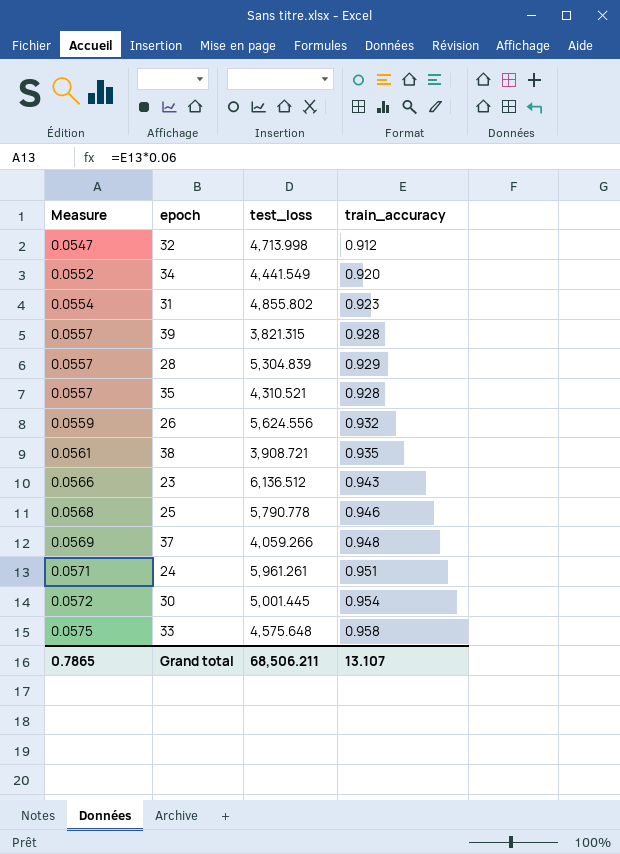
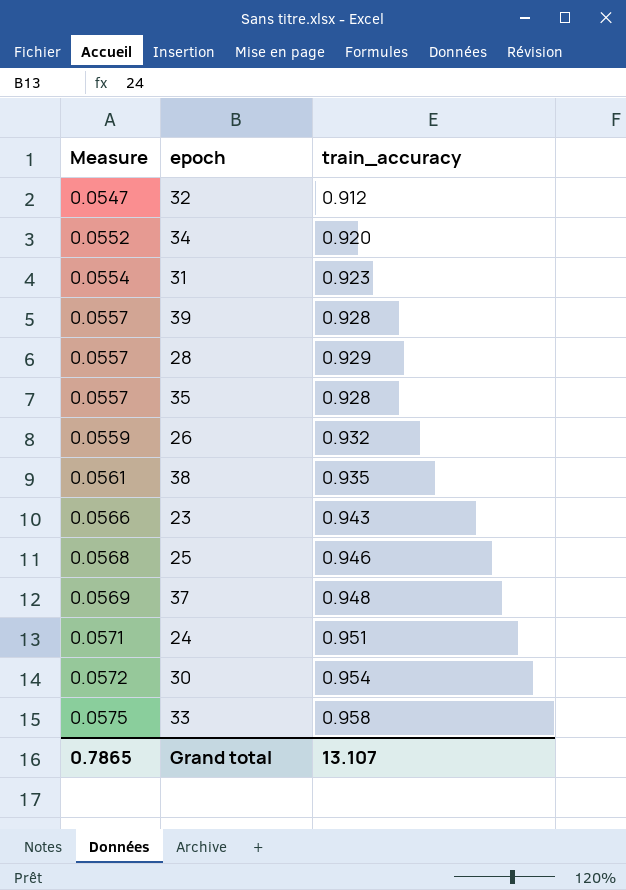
column test_loss | position: 3 -> none

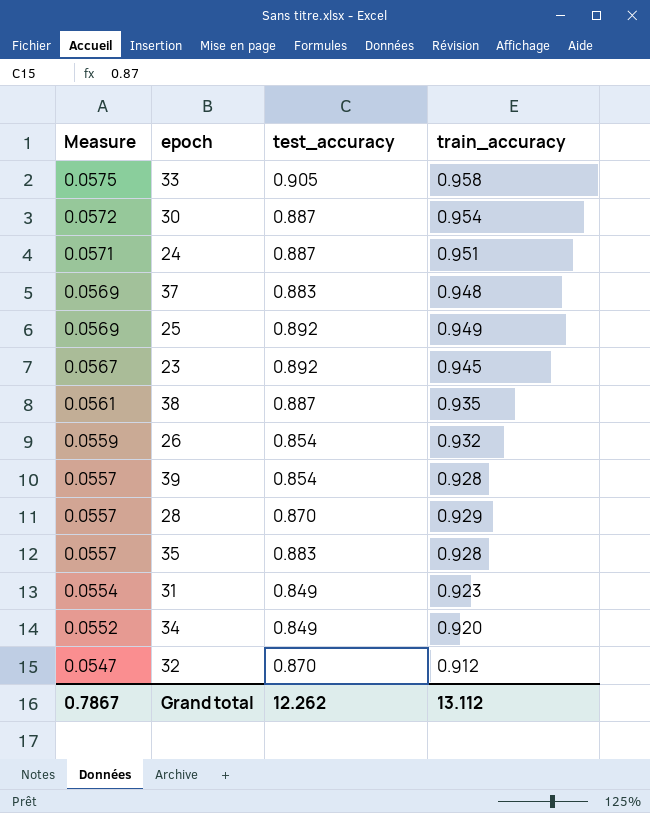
row order: Measure ascending -> Measure descending
column test_accuracy | position: none -> 3
25 | Measure: 0.0568 -> 0.0569
25 | train_accuracy: 0.946 -> 0.949
23 | Measure: 0.0566 -> 0.0567
23 | train_accuracy: 0.943 -> 0.945
Grand total | Measure: 0.7865 -> 0.7867
Grand total | train_accuracy: 13.107 -> 13.112

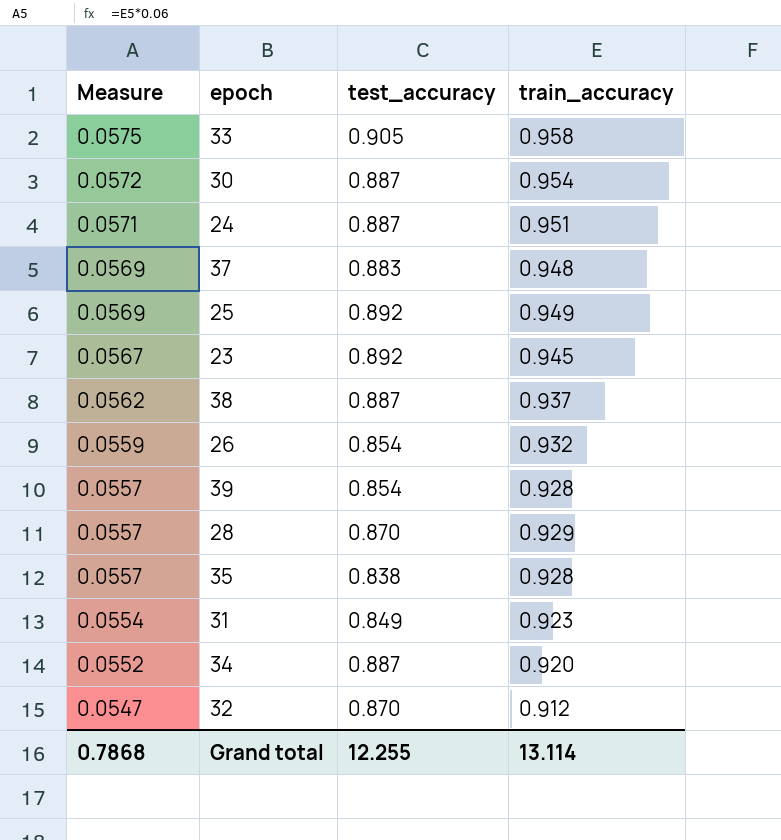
38 | Measure: 0.0561 -> 0.0562
38 | train_accuracy: 0.935 -> 0.937
35 | test_accuracy: 0.883 -> 0.838
34 | test_accuracy: 0.849 -> 0.887
Grand total | Measure: 0.7867 -> 0.7868
Grand total | test_accuracy: 12.262 -> 12.255
Grand total | train_accuracy: 13.112 -> 13.114

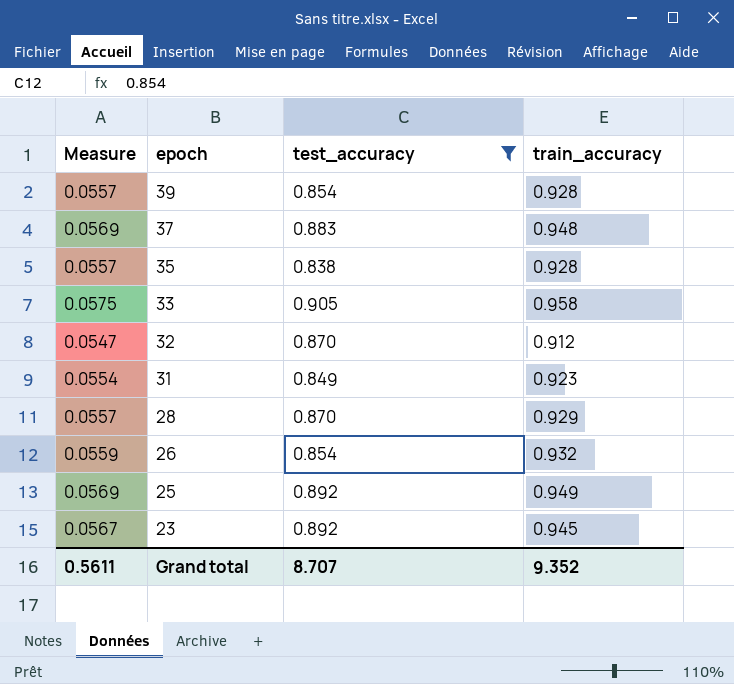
filter: none -> test_accuracy != 0.887
row order: Measure descending -> epoch descending
Grand total | Measure: 0.7868 -> 0.5611
Grand total | test_accuracy: 12.255 -> 8.707
Grand total | train_accuracy: 13.114 -> 9.352

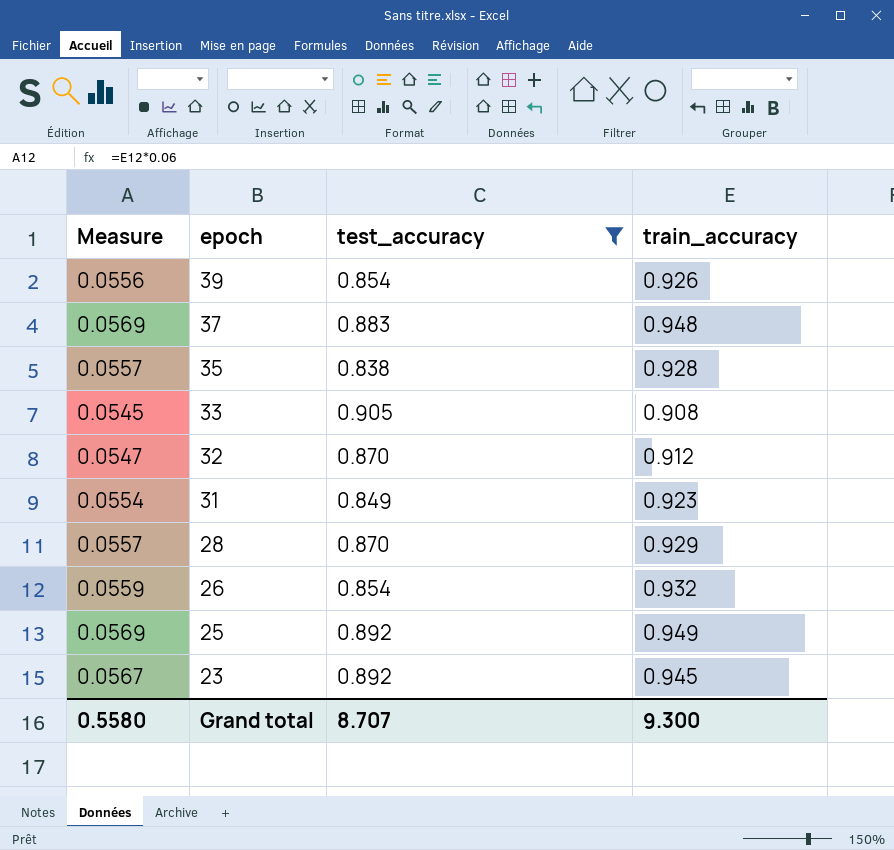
39 | Measure: 0.0557 -> 0.0556
39 | train_accuracy: 0.928 -> 0.926
33 | Measure: 0.0575 -> 0.0545
33 | train_accuracy: 0.958 -> 0.908
Grand total | Measure: 0.5611 -> 0.5580
Grand total | train_accuracy: 9.352 -> 9.300

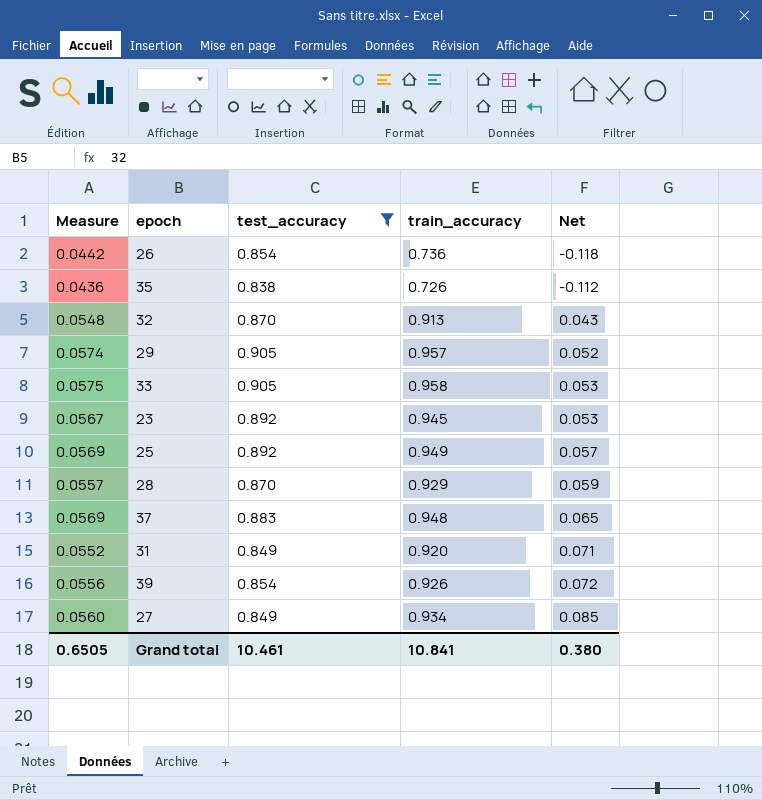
row order: epoch descending -> Net ascending
column Net | formula: none -> [train_accuracy] - [test_accuracy]
26 | Measure: 0.0559 -> 0.0442
26 | train_accuracy: 0.932 -> 0.736
35 | Measure: 0.0557 -> 0.0436
35 | train_accuracy: 0.928 -> 0.726
32 | Measure: 0.0547 -> 0.0548
32 | train_accuracy: 0.912 -> 0.913
row 29: none -> 0.0574 | 0.905 | 0.957 | 0.052
33 | Measure: 0.0545 -> 0.0575
33 | train_accuracy: 0.908 -> 0.958
31 | Measure: 0.0554 -> 0.0552
31 | train_accuracy: 0.923 -> 0.920
row 27: none -> 0.0560 | 0.849 | 0.934 | 0.085
Grand total | Measure: 0.5580 -> 0.6505
Grand total | test_accuracy: 8.707 -> 10.461
Grand total | train_accuracy: 9.300 -> 10.841

